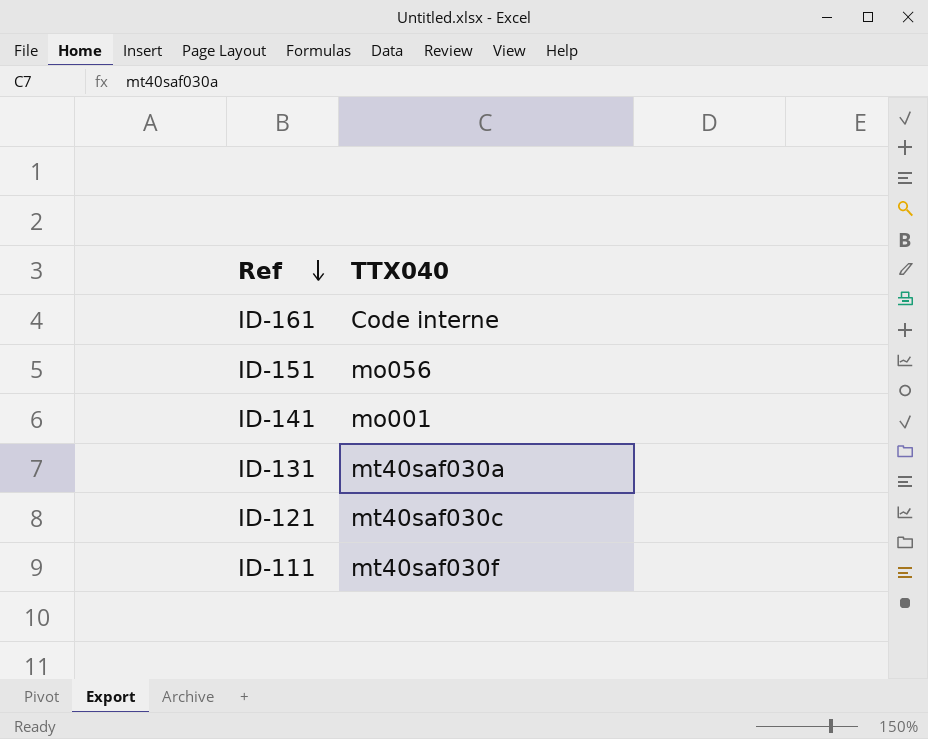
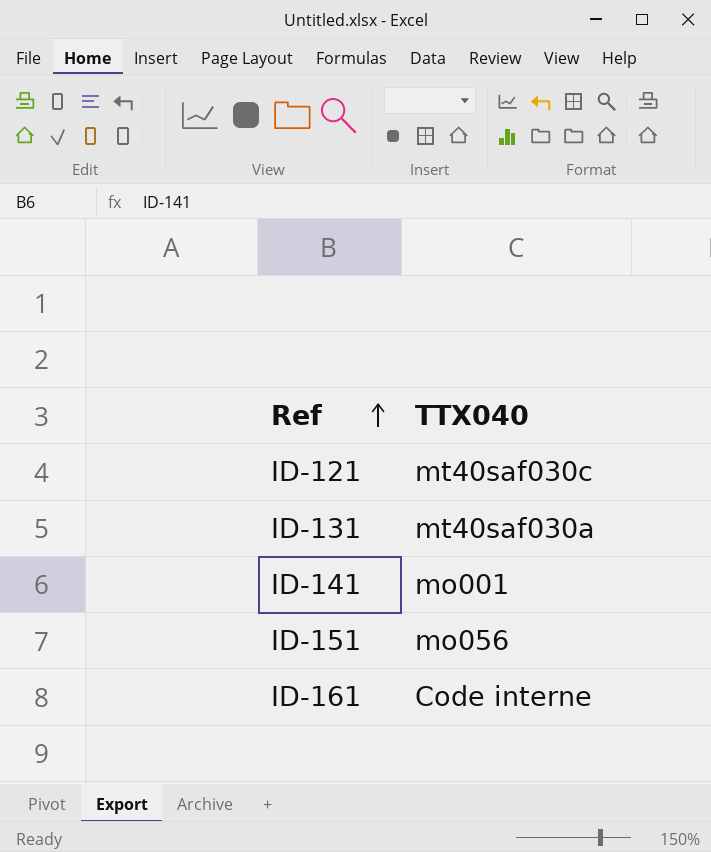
row order: Ref descending -> Ref ascending
row ID-111: mt40saf030f -> none

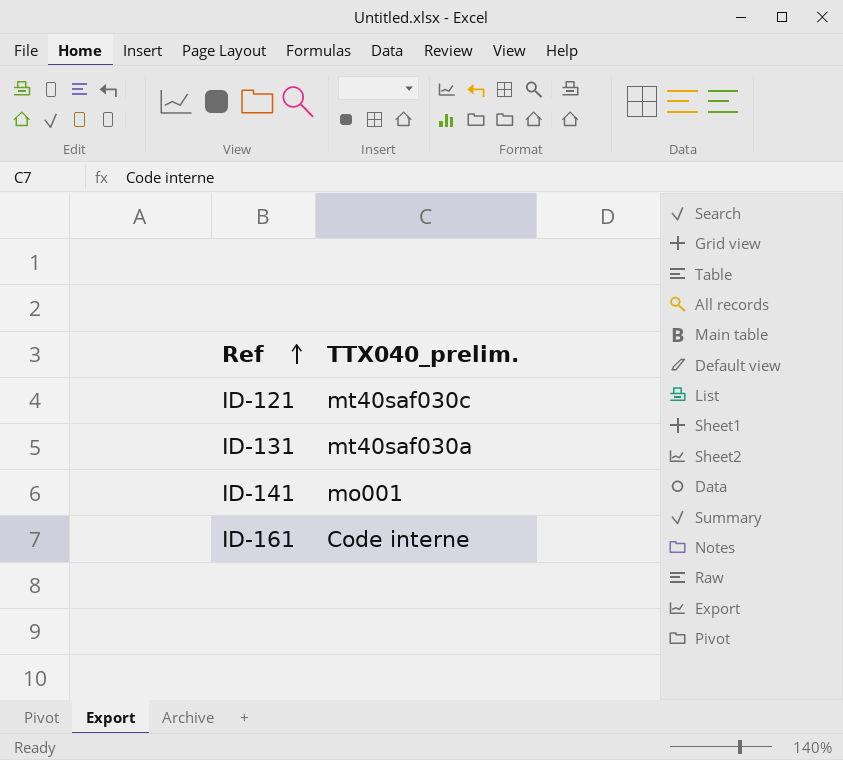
column name: TTX040 -> TTX040_prelim.
row ID-151: mo056 -> none

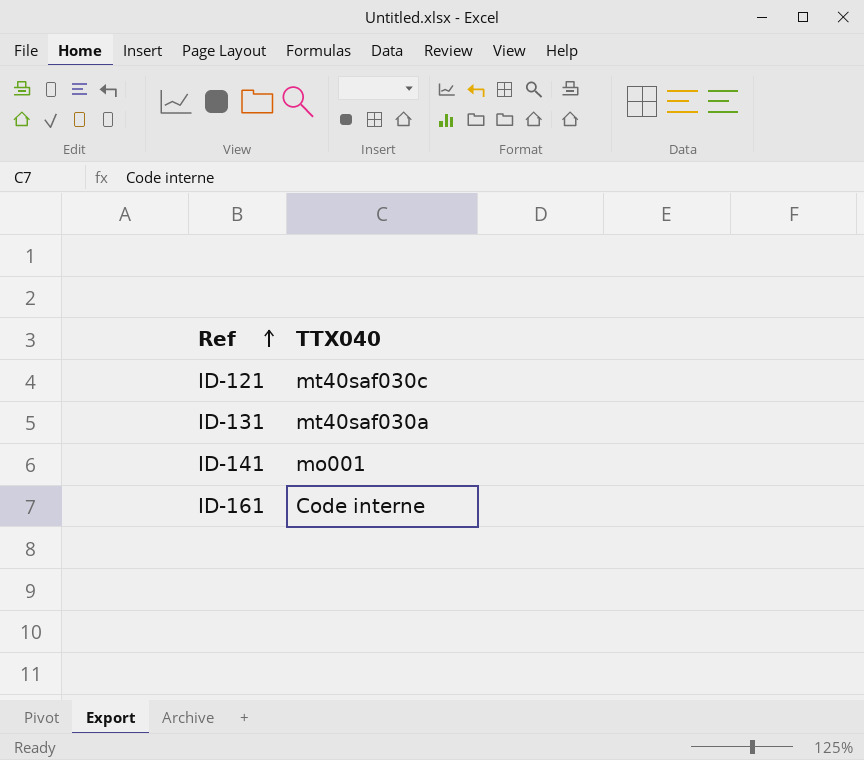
column name: TTX040_prelim. -> TTX040

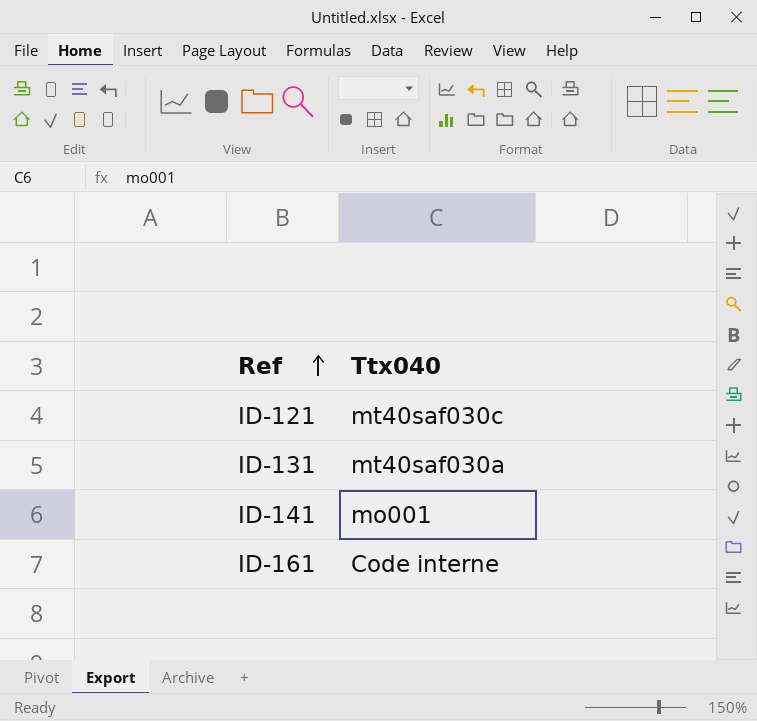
column name: TTX040 -> Ttx040

